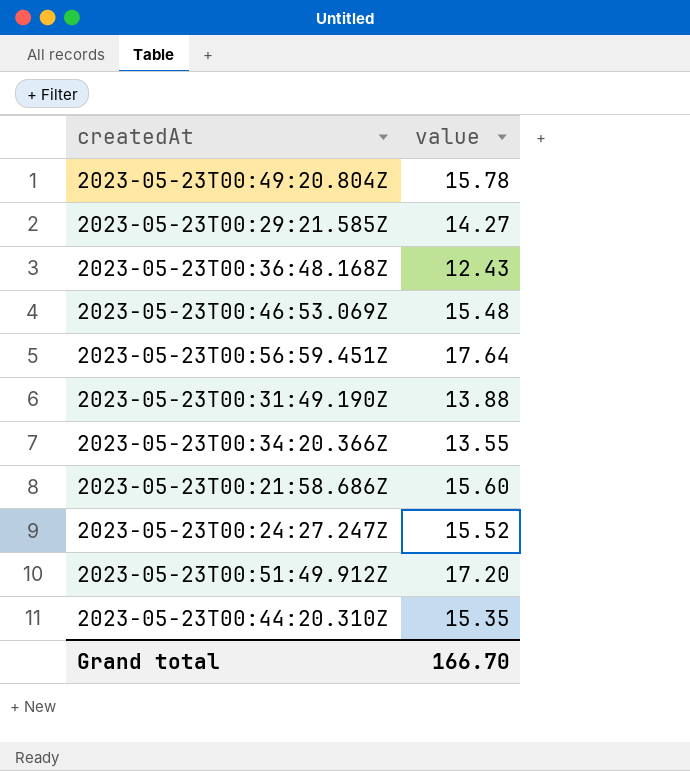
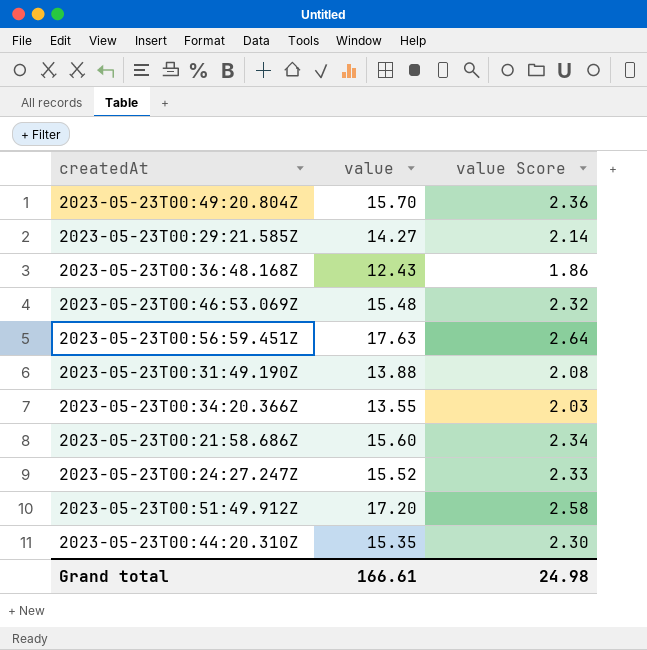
column value Score | formula: none -> [value] * 0.15
2023-05-23T00:49:20.804Z | value: 15.78 -> 15.70
2023-05-23T00:56:59.451Z | value: 17.64 -> 17.63
Grand total | value: 166.70 -> 166.61

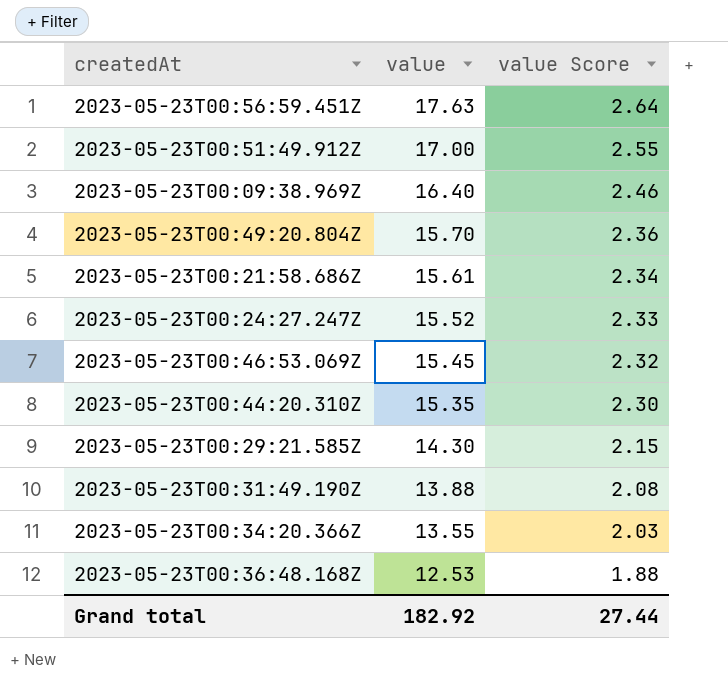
row order: none -> value descending
2023-05-23T00:51:49.912Z | value: 17.20 -> 17.00
2023-05-23T00:51:49.912Z | value Score: 2.58 -> 2.55
row 2023-05-23T00:09:38.969Z: none -> 16.40 | 2.46
2023-05-23T00:21:58.686Z | value: 15.60 -> 15.61
2023-05-23T00:46:53.069Z | value: 15.48 -> 15.45
2023-05-23T00:29:21.585Z | value: 14.27 -> 14.30
2023-05-23T00:29:21.585Z | value Score: 2.14 -> 2.15
2023-05-23T00:36:48.168Z | value: 12.43 -> 12.53
2023-05-23T00:36:48.168Z | value Score: 1.86 -> 1.88
Grand total | value: 166.61 -> 182.92
Grand total | value Score: 24.98 -> 27.44

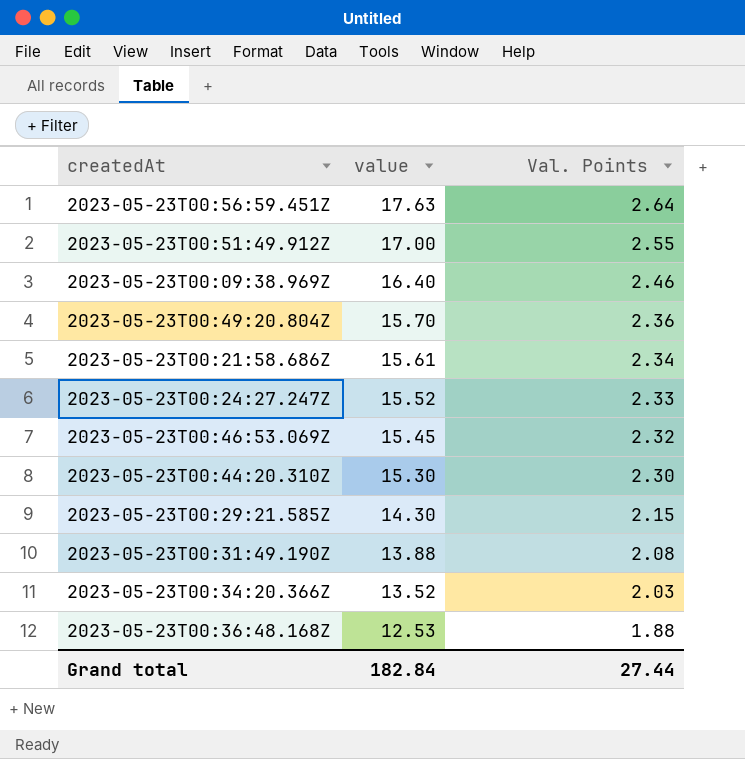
column name: value Score -> Val. Points
2023-05-23T00:44:20.310Z | value: 15.35 -> 15.30
2023-05-23T00:34:20.366Z | value: 13.55 -> 13.52
Grand total | value: 182.92 -> 182.84

